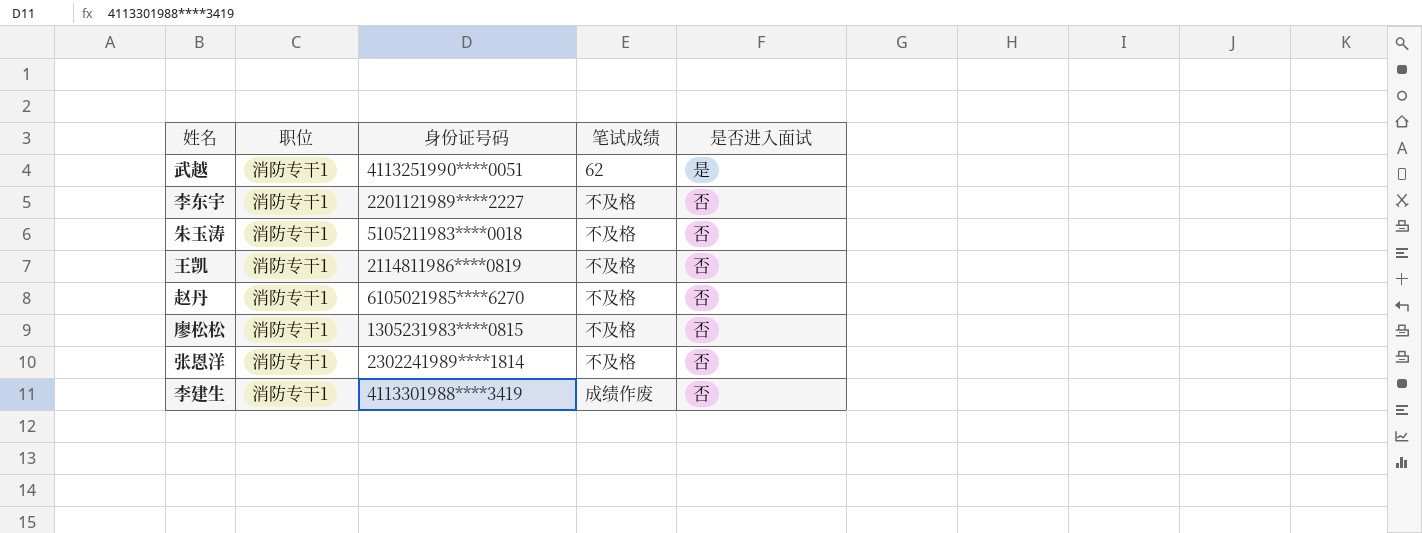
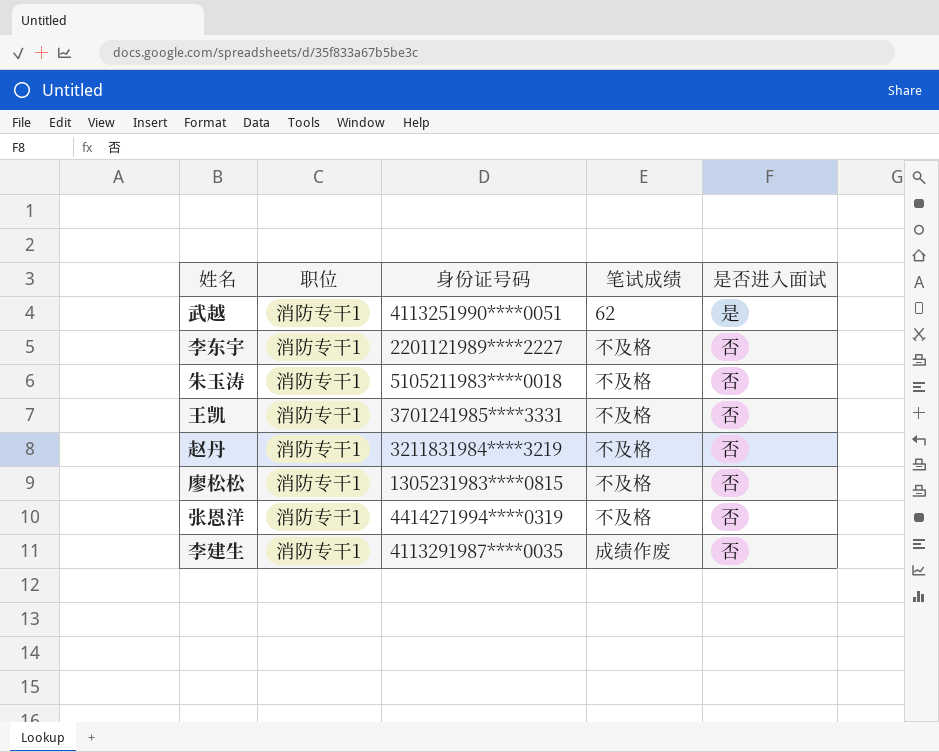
王凯 | 身份证号码: 2114811986****0819 -> 3701241985****3331
赵丹 | 身份证号码: 6105021985****6270 -> 3211831984****3219
张恩洋 | 身份证号码: 2302241989****1814 -> 4414271994****0319
李建生 | 身份证号码: 4113301988****3419 -> 4113291987****0035

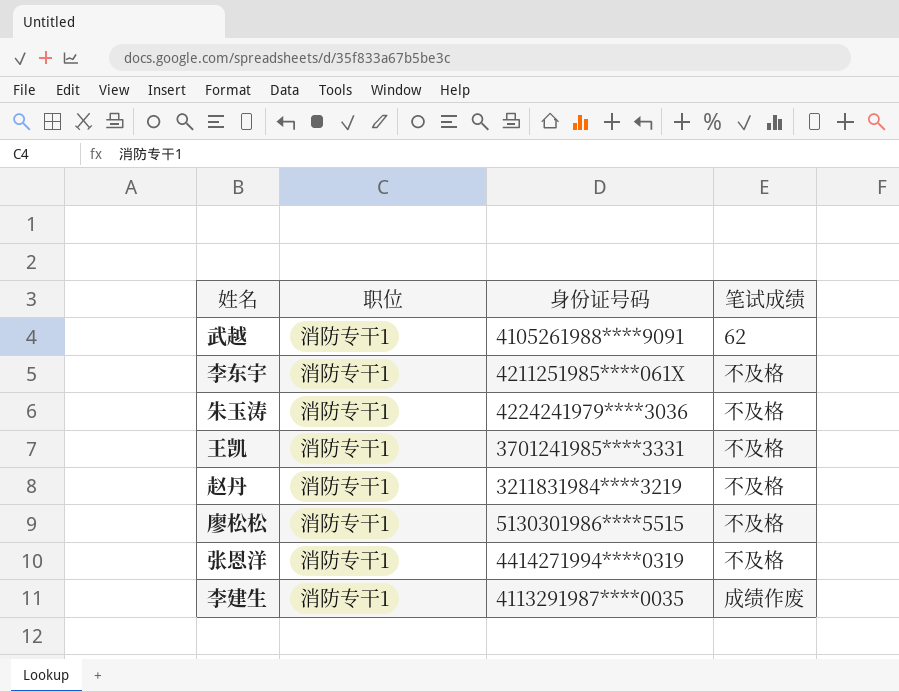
column 是否进入面试 | position: 5 -> none
武越 | 身份证号码: 4113251990****0051 -> 4105261988****9091
李东宇 | 身份证号码: 2201121989****2227 -> 4211251985****061X
朱玉涛 | 身份证号码: 5105211983****0018 -> 4224241979****3036
廖松松 | 身份证号码: 1305231983****0815 -> 5130301986****5515

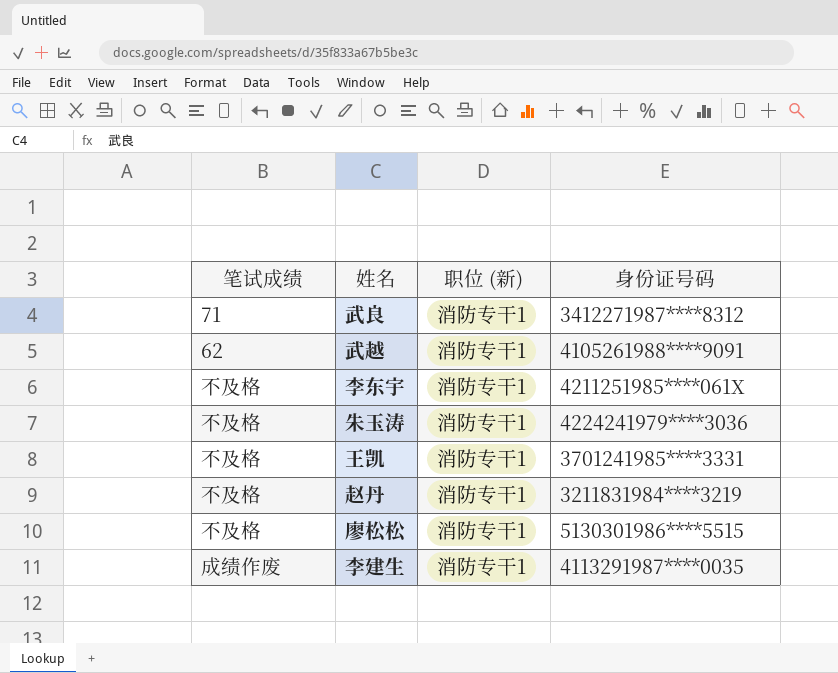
column 笔试成绩 | position: 4 -> 1
column name: 职位 -> 职位 (新)
row 张恩洋: 消防专干1 | 4414271994****0319 | 不及格 -> none
row 武良: none -> 71 | 消防专干1 | 3412271987****8312

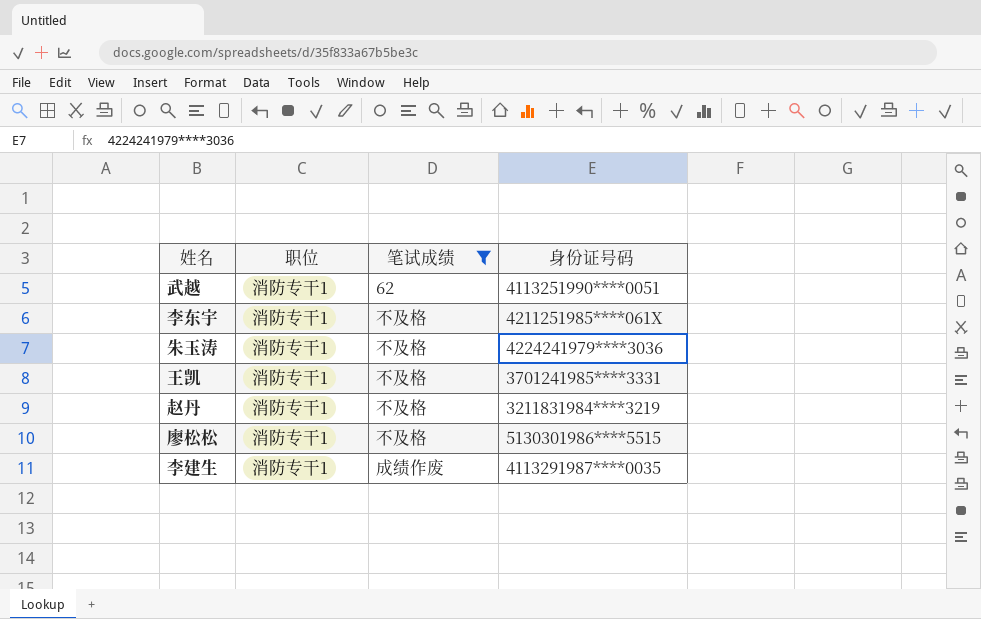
filter: none -> 笔试成绩 != 71
column name: 职位 (新) -> 职位
column 笔试成绩 | position: 1 -> 3
武越 | 身份证号码: 4105261988****9091 -> 4113251990****0051

